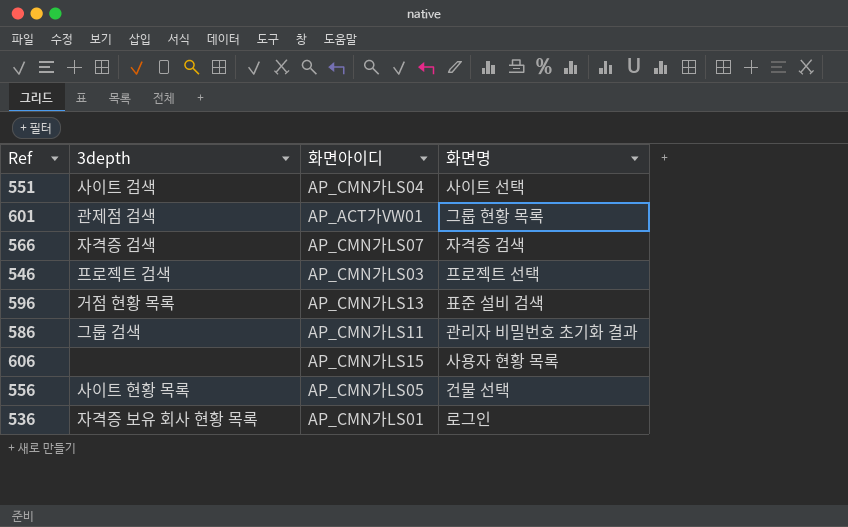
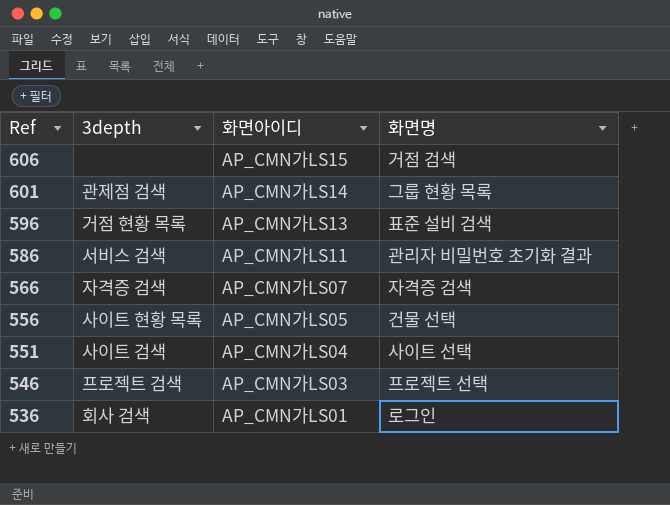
row order: none -> Ref descending
606 | 화면명: 사용자 현황 목록 -> 거점 검색
601 | 화면아이디: AP_ACT가VW01 -> AP_CMN가LS14
586 | 3depth: 그룹 검색 -> 서비스 검색
536 | 3depth: 자격증 보유 회사 현황 목록 -> 회사 검색

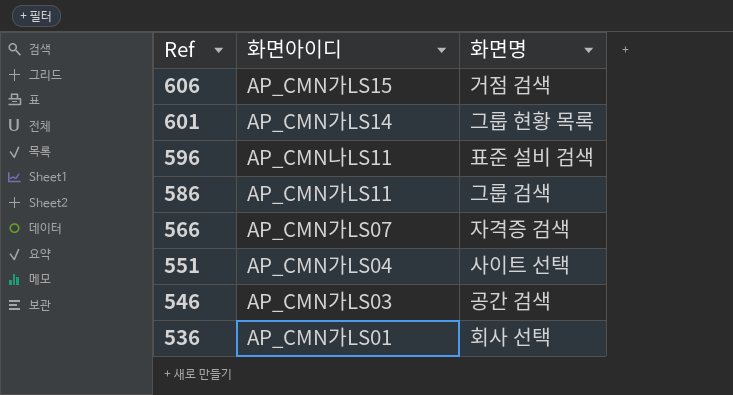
column 3depth | position: 2 -> none
row 556: 사이트 현황 목록 | AP_CMN가LS05 | 건물 선택 -> none
596 | 화면아이디: AP_CMN가LS13 -> AP_CMN나LS11
586 | 화면명: 관리자 비밀번호 초기화 결과 -> 그룹 검색
546 | 화면명: 프로젝트 선택 -> 공간 검색
536 | 화면명: 로그인 -> 회사 선택

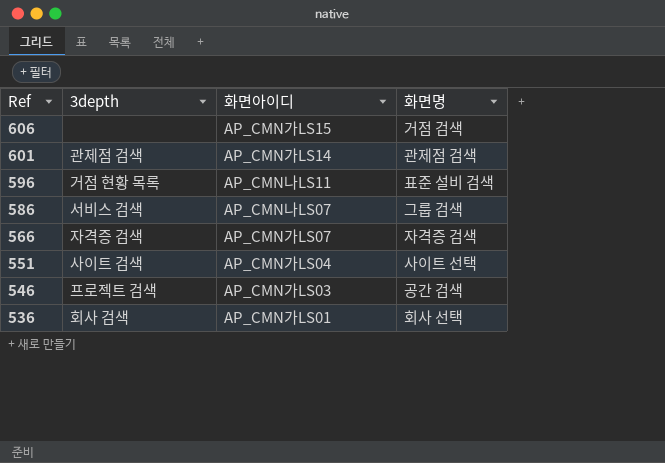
column 3depth | position: none -> 2
601 | 화면명: 그룹 현황 목록 -> 관제점 검색
586 | 화면아이디: AP_CMN가LS11 -> AP_CMN나LS07

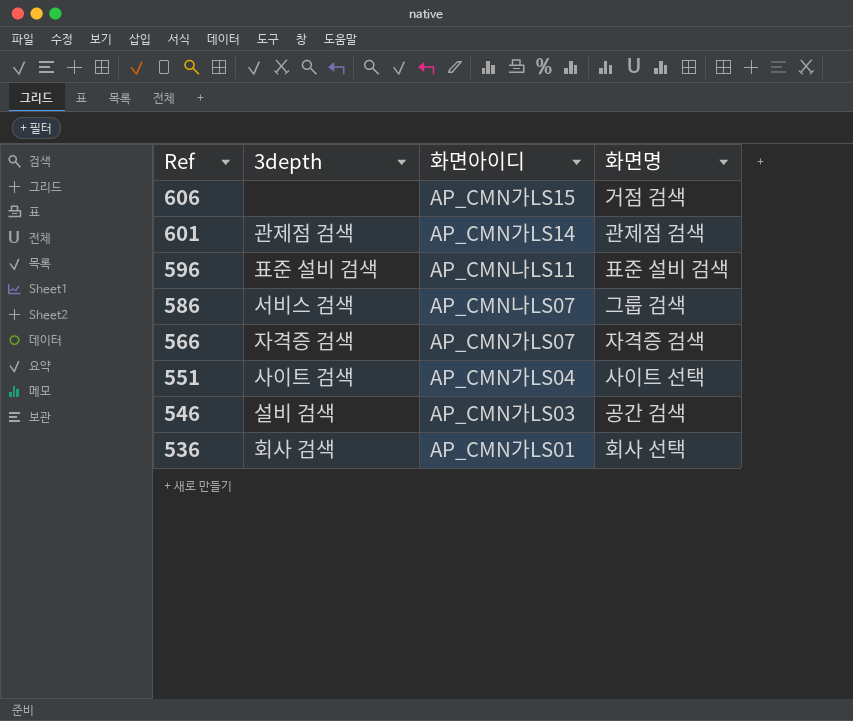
596 | 3depth: 거점 현황 목록 -> 표준 설비 검색
546 | 3depth: 프로젝트 검색 -> 설비 검색

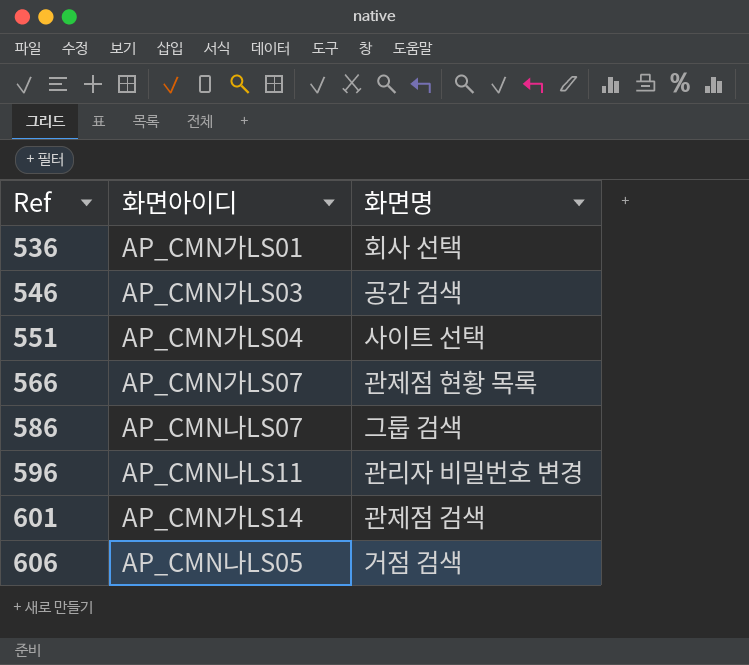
row order: Ref descending -> Ref ascending
column 3depth | position: 2 -> none
566 | 화면명: 자격증 검색 -> 관제점 현황 목록
596 | 화면명: 표준 설비 검색 -> 관리자 비밀번호 변경
606 | 화면아이디: AP_CMN가LS15 -> AP_CMN나LS05

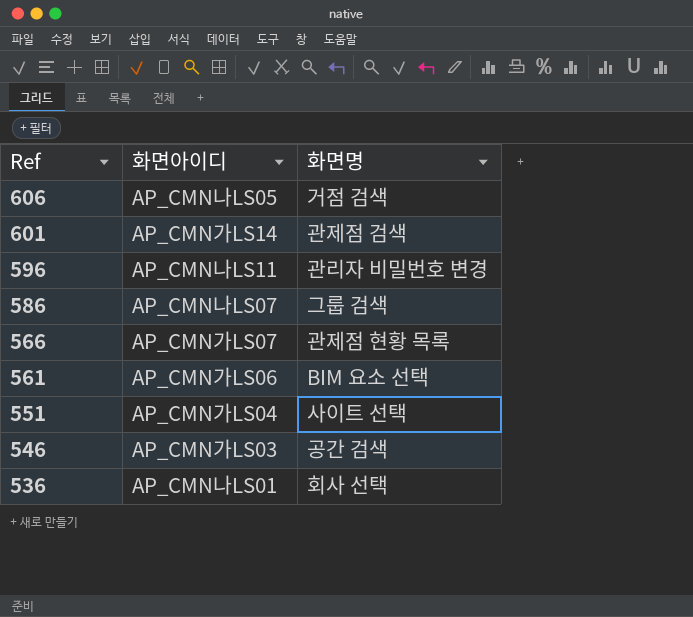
row order: Ref ascending -> Ref descending
row 561: none -> AP_CMN가LS06 | BIM 요소 선택
536 | 화면아이디: AP_CMN가LS01 -> AP_CMN나LS01

